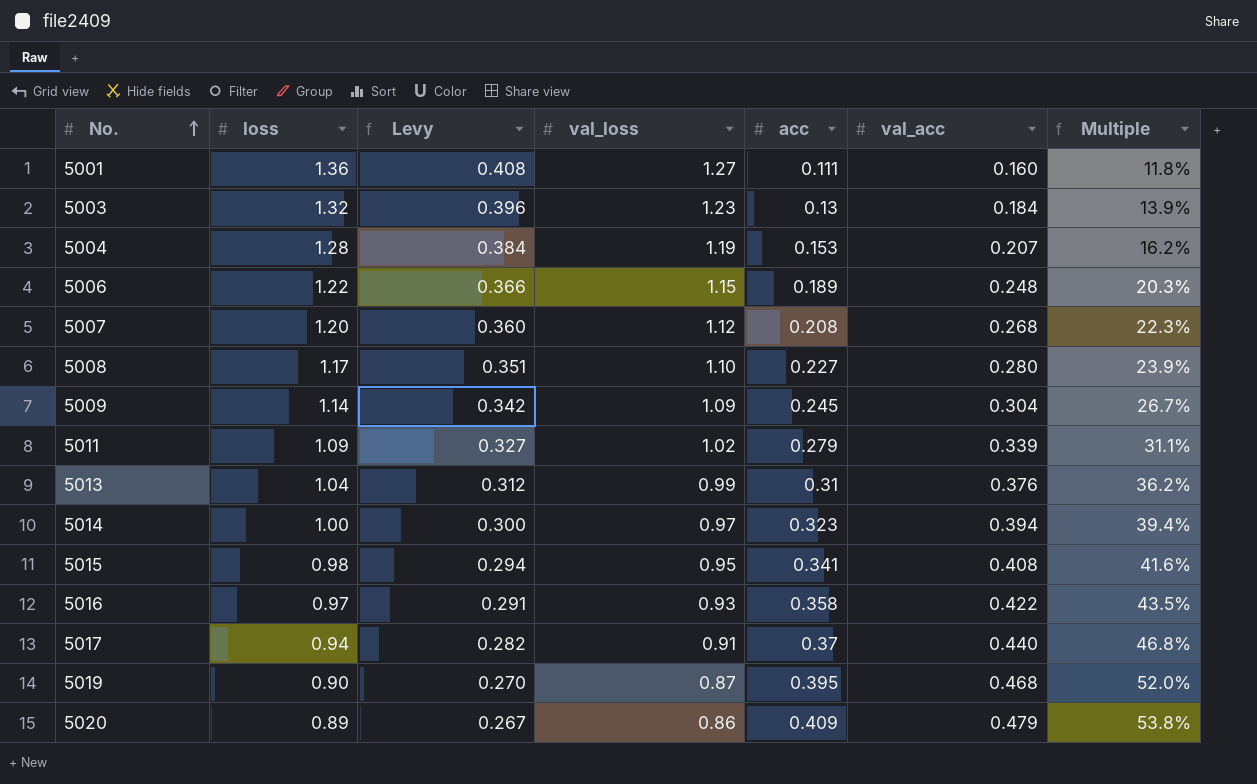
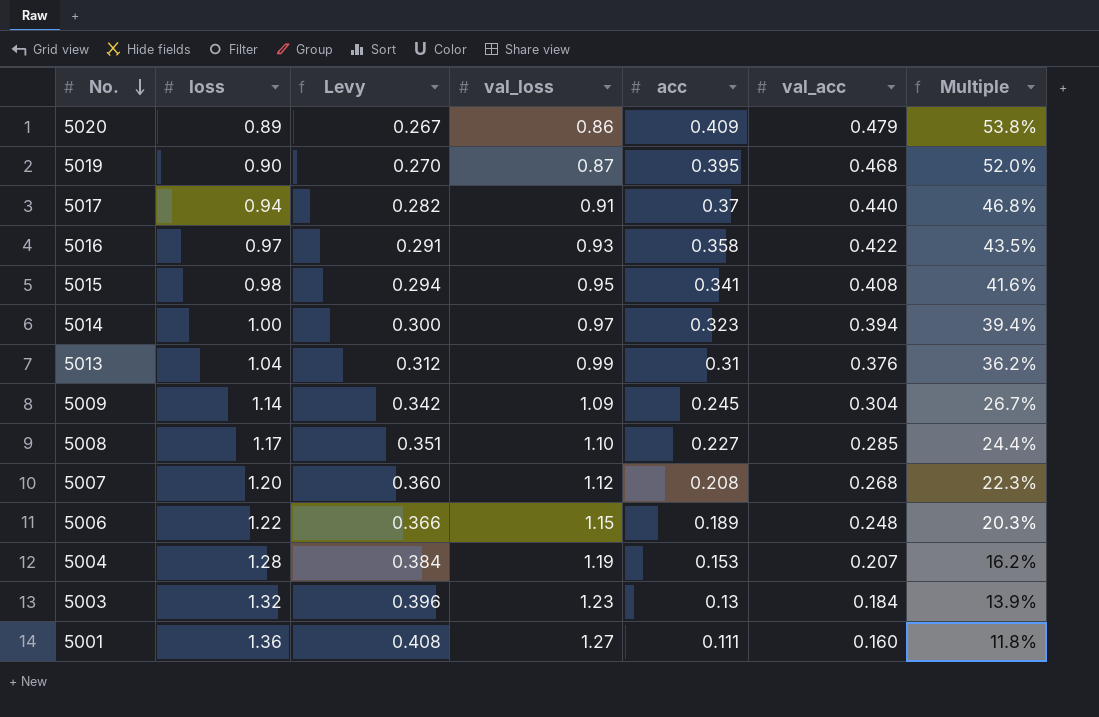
row order: No. ascending -> No. descending
row 5011: 1.09 | 0.327 | 1.02 | 0.279 | 0.339 | 31.1% -> none
5008 | val_acc: 0.280 -> 0.285
5008 | Multiple: 23.9% -> 24.4%

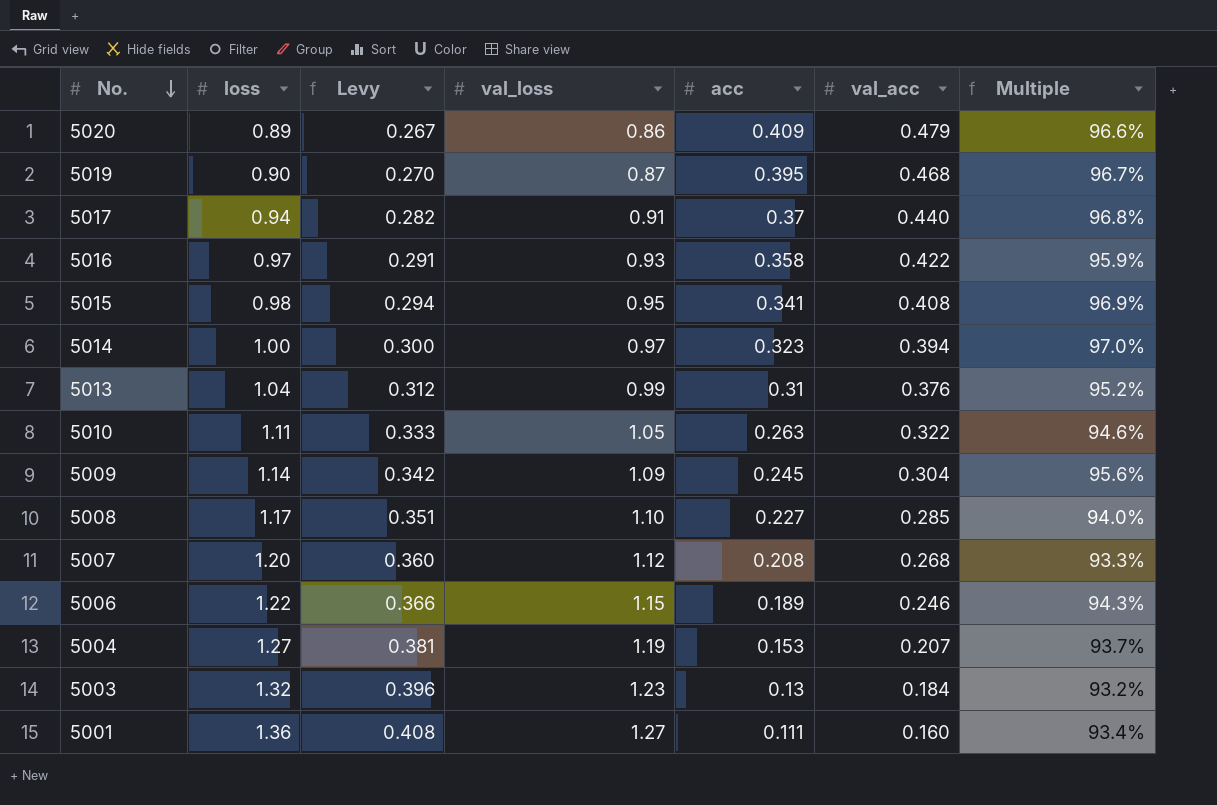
column Multiple | formula: [val_acc] / [loss] -> [val_loss] / [loss]
row 5010: none -> 1.11 | 0.333 | 1.05 | 0.263 | 0.322 | 94.6%
5006 | val_acc: 0.248 -> 0.246
5004 | loss: 1.28 -> 1.27
5004 | Levy: 0.384 -> 0.381

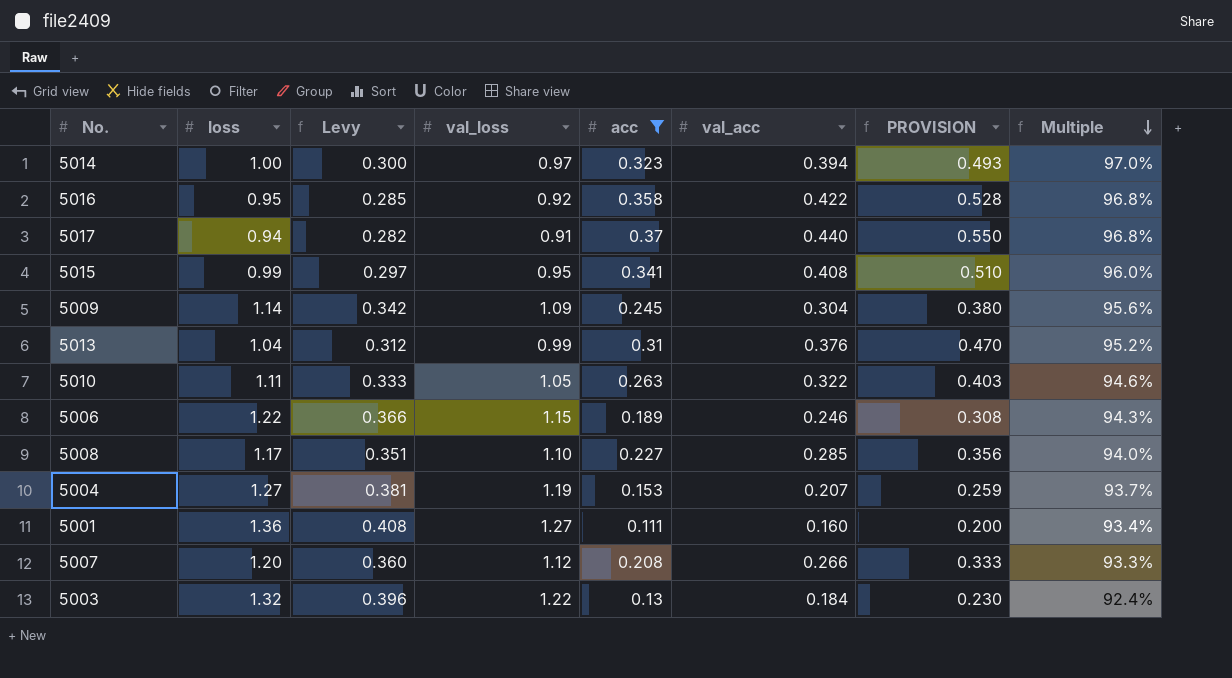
filter: none -> acc <= 0.37
row order: No. descending -> Multiple descending
column PROVISION | formula: none -> [val_acc] * 1.25
5016 | loss: 0.97 -> 0.95
5016 | Levy: 0.291 -> 0.285
5016 | val_loss: 0.93 -> 0.92
5016 | Multiple: 95.9% -> 96.8%
5015 | loss: 0.98 -> 0.99
5015 | Levy: 0.294 -> 0.297
5015 | Multiple: 96.9% -> 96.0%
5007 | val_acc: 0.268 -> 0.266
5003 | val_loss: 1.23 -> 1.22
5003 | Multiple: 93.2% -> 92.4%

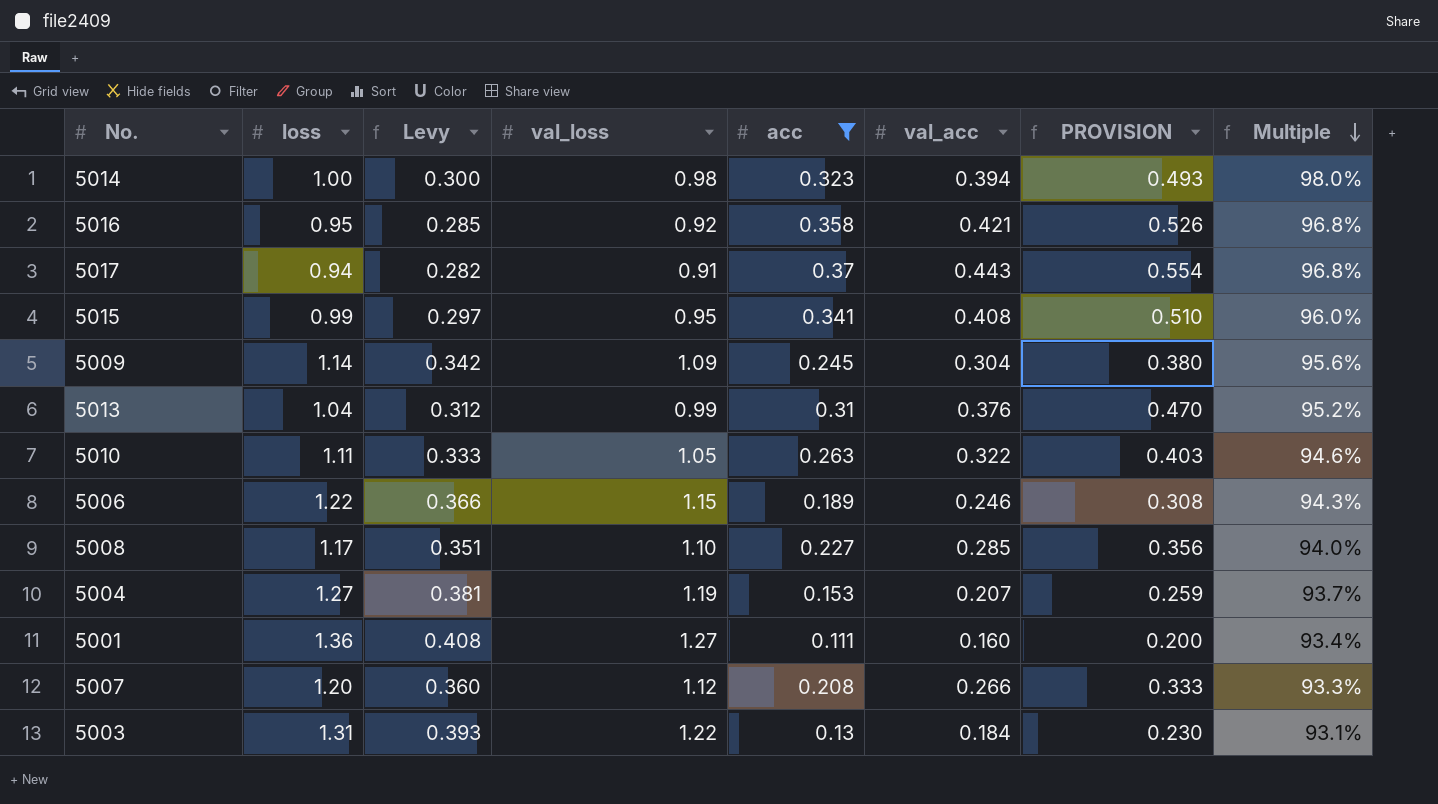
5014 | val_loss: 0.97 -> 0.98
5014 | Multiple: 97.0% -> 98.0%
5016 | val_acc: 0.422 -> 0.421
5016 | PROVISION: 0.528 -> 0.526
5017 | val_acc: 0.440 -> 0.443
5017 | PROVISION: 0.550 -> 0.554
5003 | loss: 1.32 -> 1.31
5003 | Levy: 0.396 -> 0.393
5003 | Multiple: 92.4% -> 93.1%

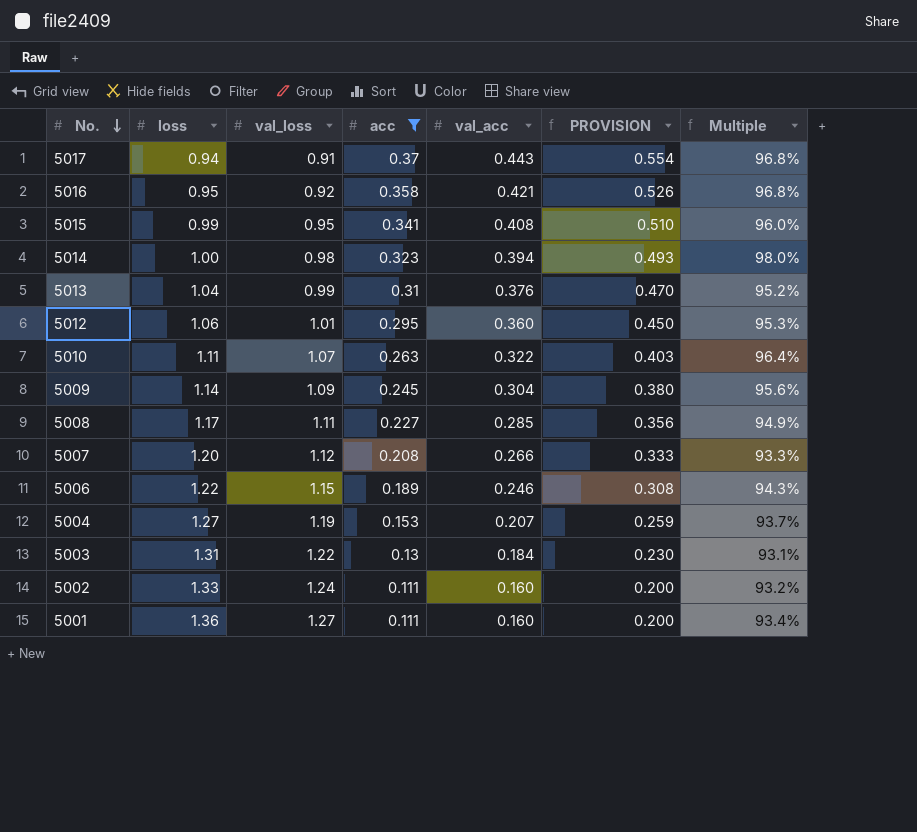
row order: Multiple descending -> No. descending
column Levy | formula: [loss] * 0.3 -> none
row 5012: none -> 1.06 | 1.01 | 0.295 | 0.360 | 0.450 | 95.3%
5010 | val_loss: 1.05 -> 1.07
5010 | Multiple: 94.6% -> 96.4%
5008 | val_loss: 1.10 -> 1.11
5008 | Multiple: 94.0% -> 94.9%
row 5002: none -> 1.33 | 1.24 | 0.111 | 0.160 | 0.200 | 93.2%

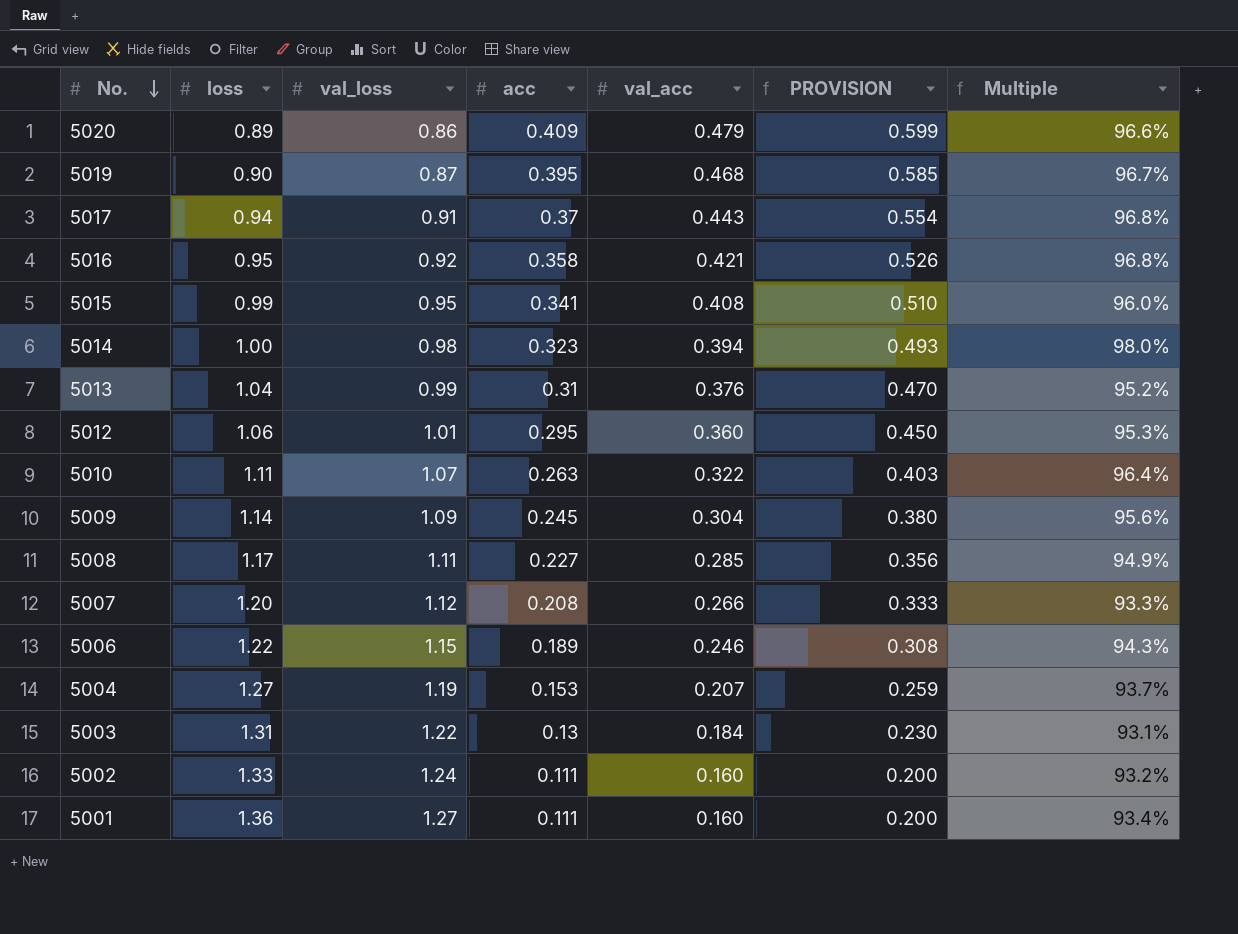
filter: acc <= 0.37 -> none

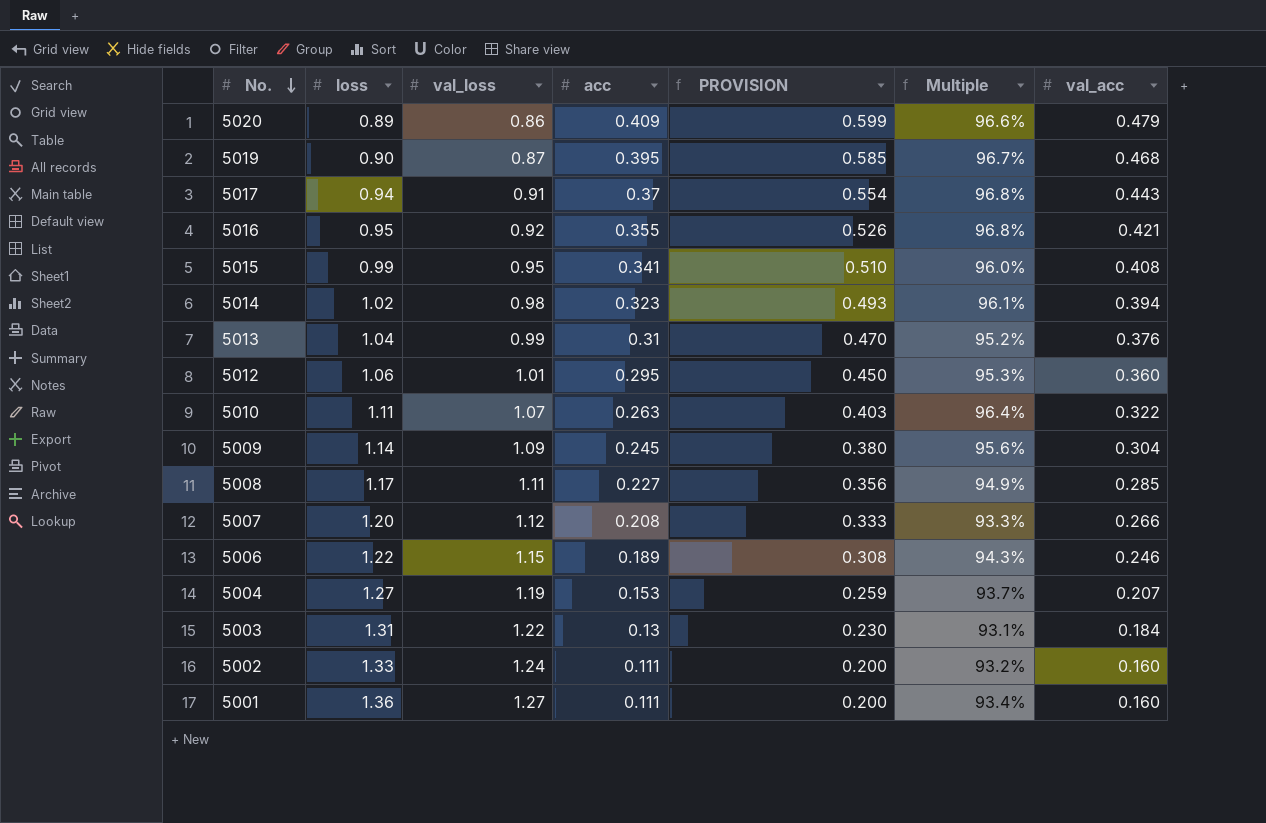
column val_acc | position: 5 -> 7
5016 | acc: 0.358 -> 0.355
5014 | loss: 1.00 -> 1.02
5014 | Multiple: 98.0% -> 96.1%

